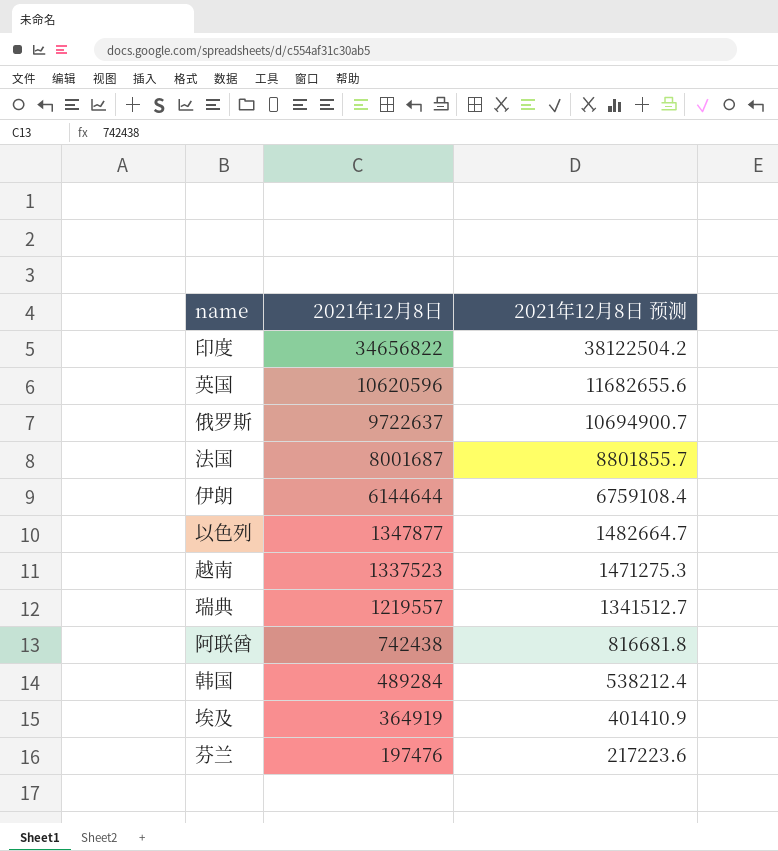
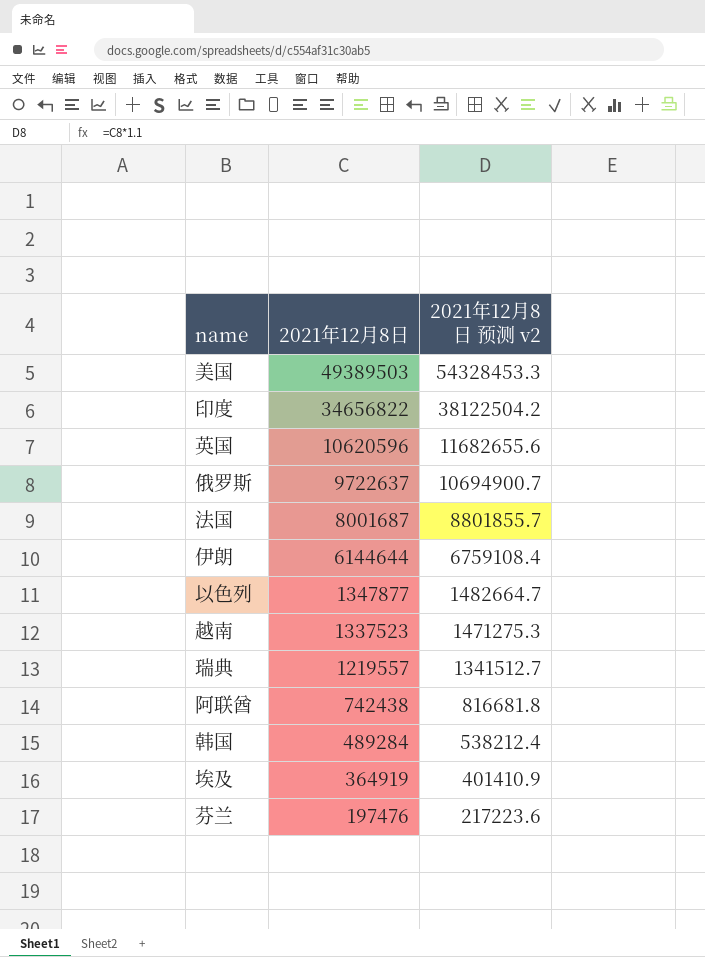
column name: 2021年12月8日 预测 -> 2021年12月8日 预测 v2
row 美国: none -> 49389503 | 54328453.3

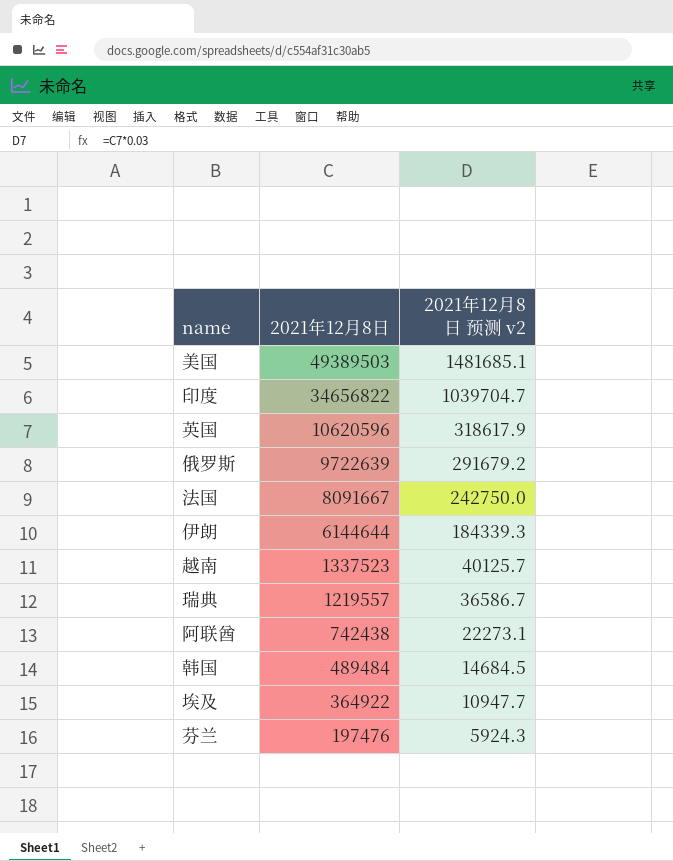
column 2021年12月8日 预测 v2 | formula: [2021年12月8日] * 1.1 -> [2021年12月8日] * 0.03
row 以色列: 1347877 | 1482664.7 -> none
俄罗斯 | 2021年12月8日: 9722637 -> 9722639
法国 | 2021年12月8日: 8001687 -> 8091667
韩国 | 2021年12月8日: 489284 -> 489484
埃及 | 2021年12月8日: 364919 -> 364922

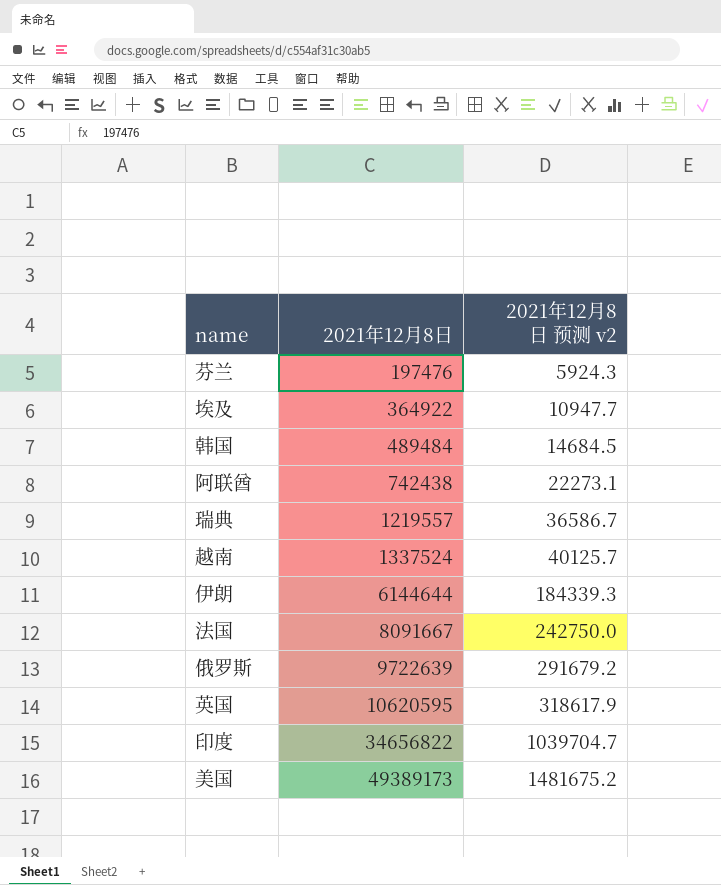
row order: 2021年12月8日 descending -> 2021年12月8日 ascending
越南 | 2021年12月8日: 1337523 -> 1337524
英国 | 2021年12月8日: 10620596 -> 10620595
美国 | 2021年12月8日: 49389503 -> 49389173
美国 | 2021年12月8日 预测 v2: 1481685.1 -> 1481675.2

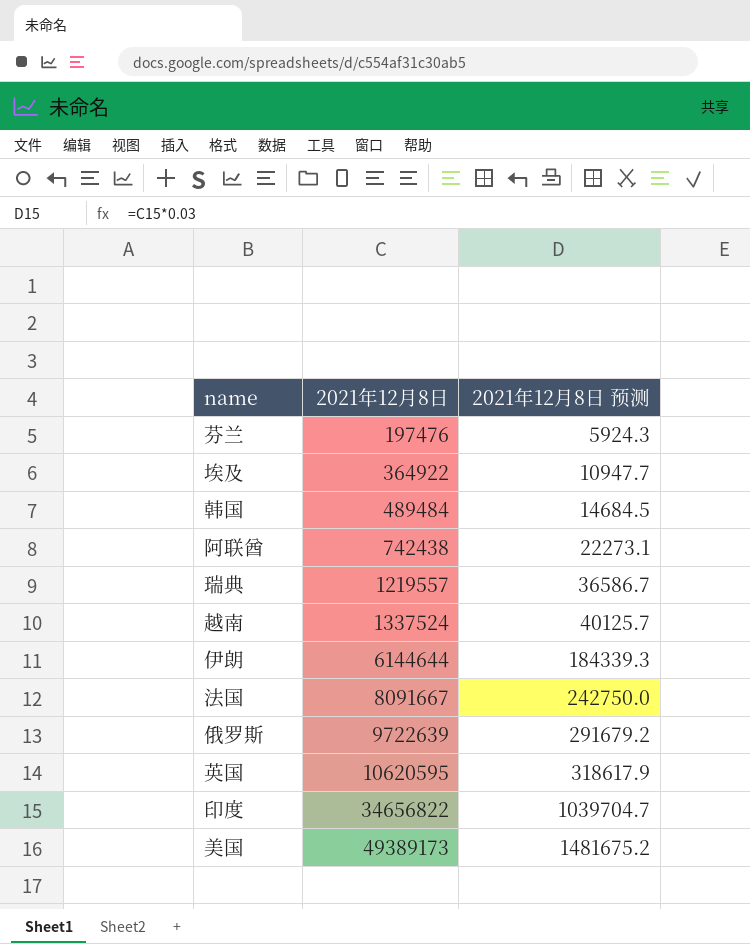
column name: 2021年12月8日 预测 v2 -> 2021年12月8日 预测

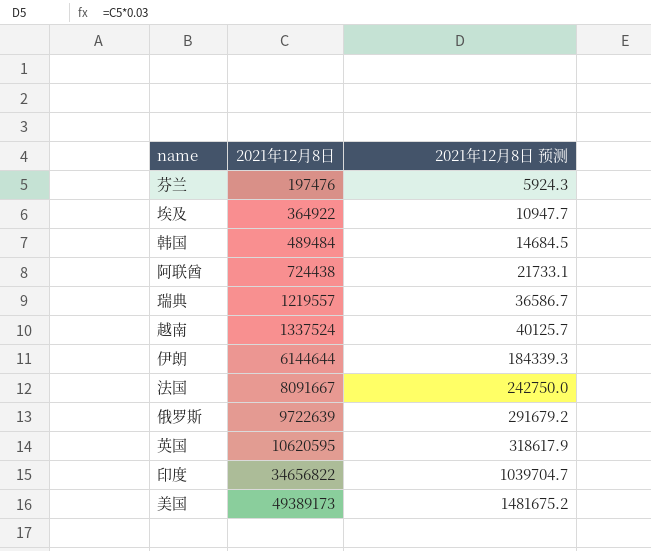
阿联酋 | 2021年12月8日: 742438 -> 724438
阿联酋 | 2021年12月8日 预测: 22273.1 -> 21733.1

